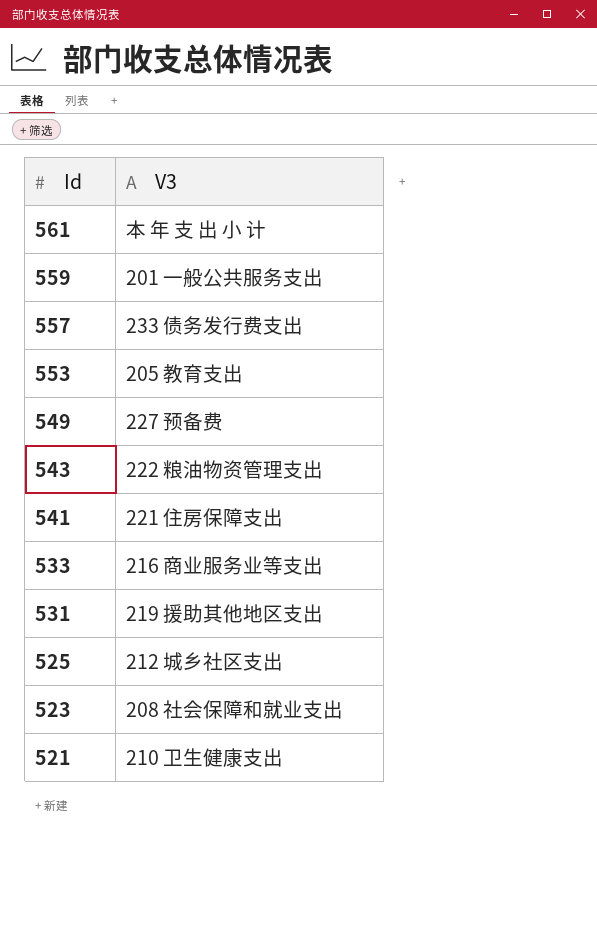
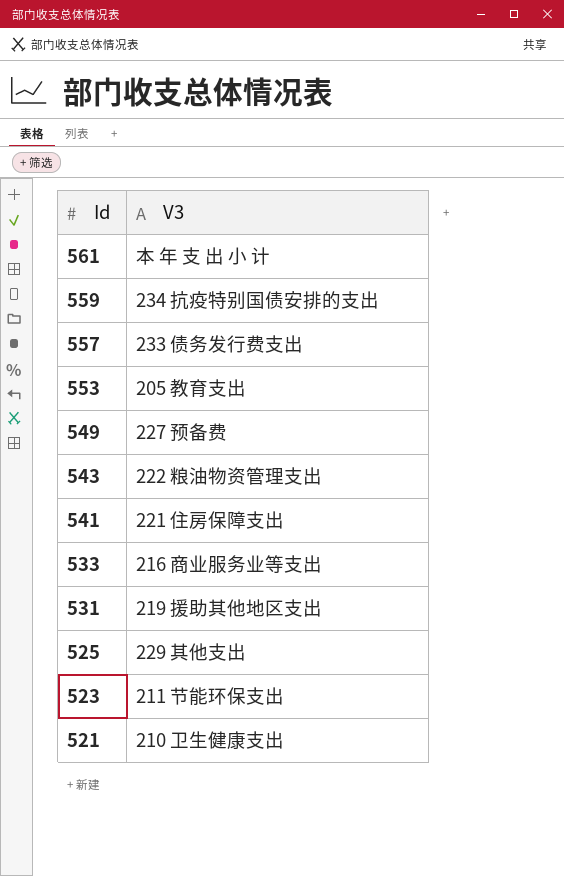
559 | V3: 201 一般公共服务支出 -> 234 抗疫特别国债安排的支出
525 | V3: 212 城乡社区支出 -> 229 其他支出
523 | V3: 208 社会保障和就业支出 -> 211 节能环保支出

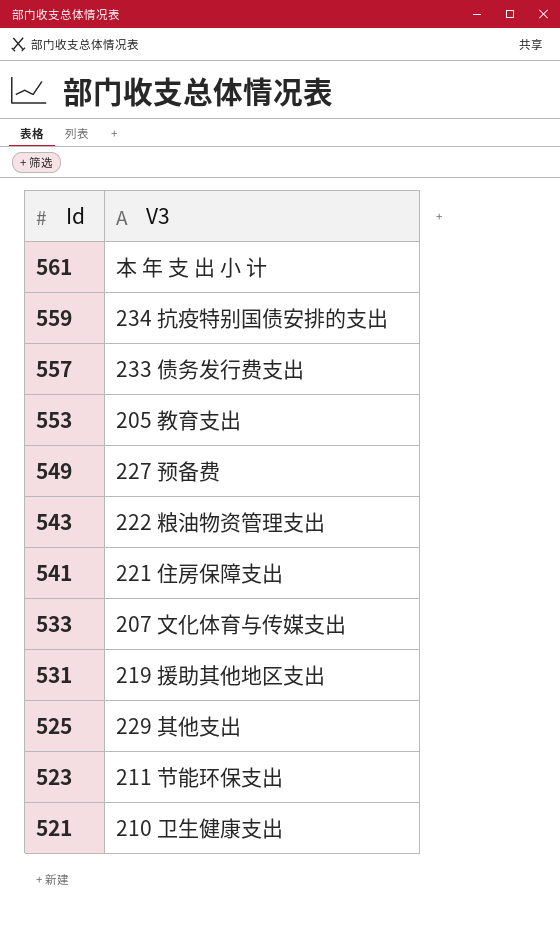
533 | V3: 216 商业服务业等支出 -> 207 文化体育与传媒支出

